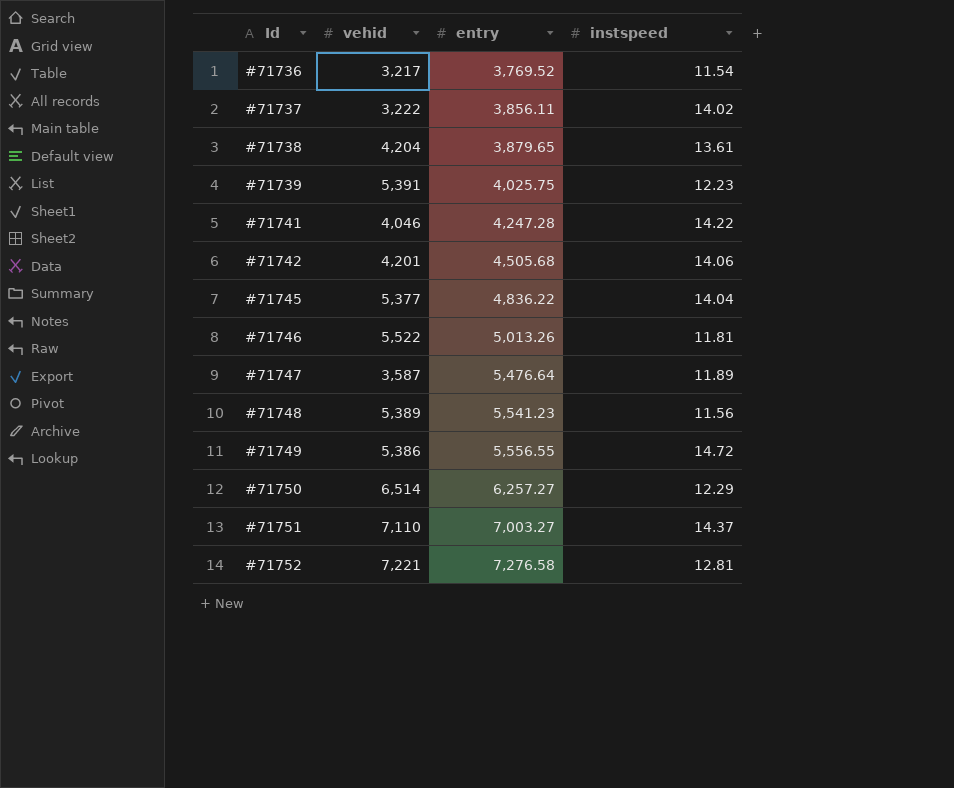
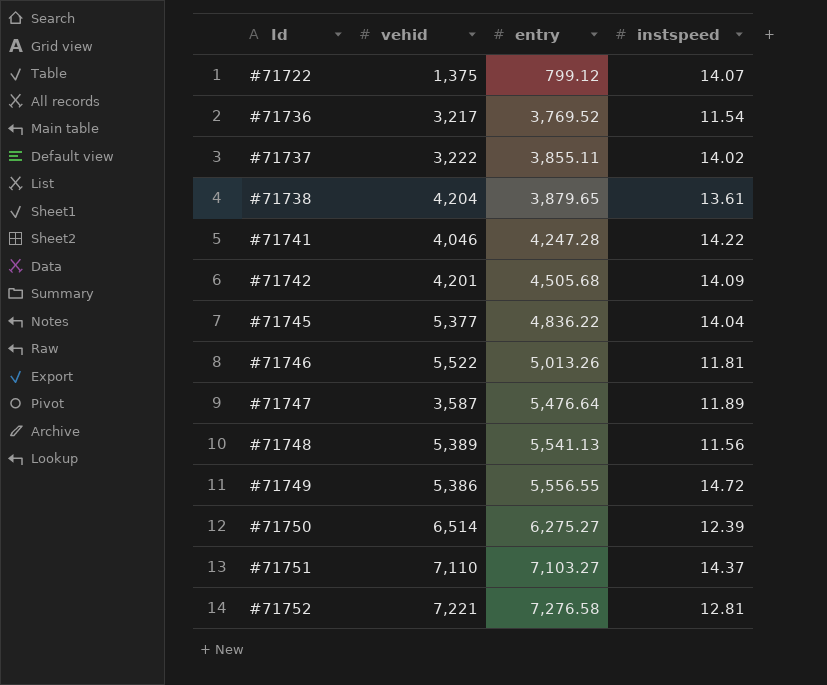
row #71739: 5,391 | 4,025.75 | 12.23 -> none
row #71722: none -> 1,375 | 799.12 | 14.07
#71737 | entry: 3,856.11 -> 3,855.11
#71742 | instspeed: 14.06 -> 14.09
#71748 | entry: 5,541.23 -> 5,541.13
#71750 | entry: 6,257.27 -> 6,275.27
#71750 | instspeed: 12.29 -> 12.39
#71751 | entry: 7,003.27 -> 7,103.27

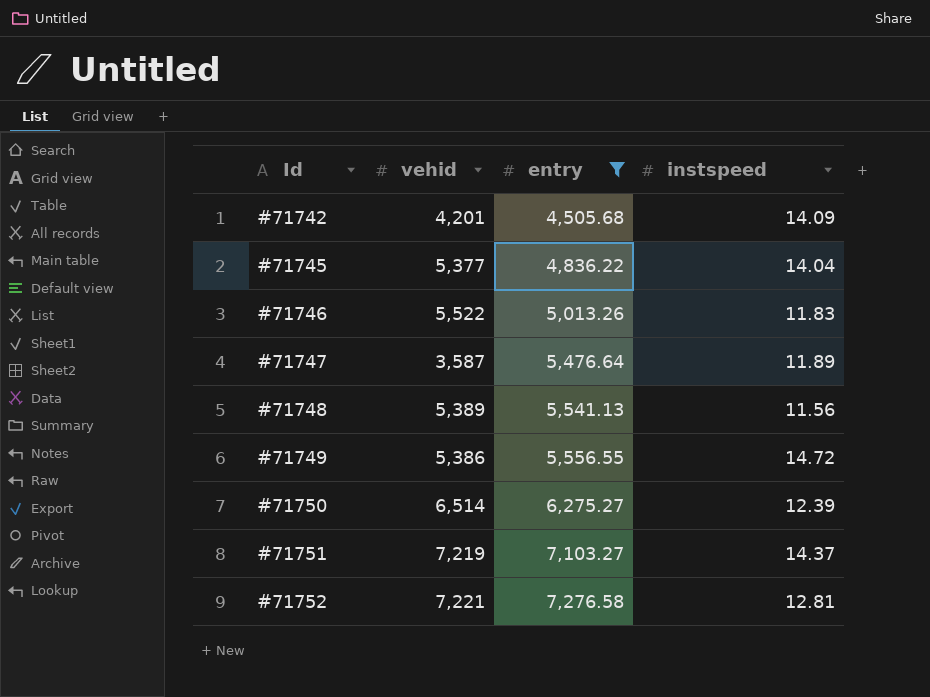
filter: none -> entry >= 4,505.68
#71746 | instspeed: 11.81 -> 11.83
#71751 | vehid: 7,110 -> 7,219

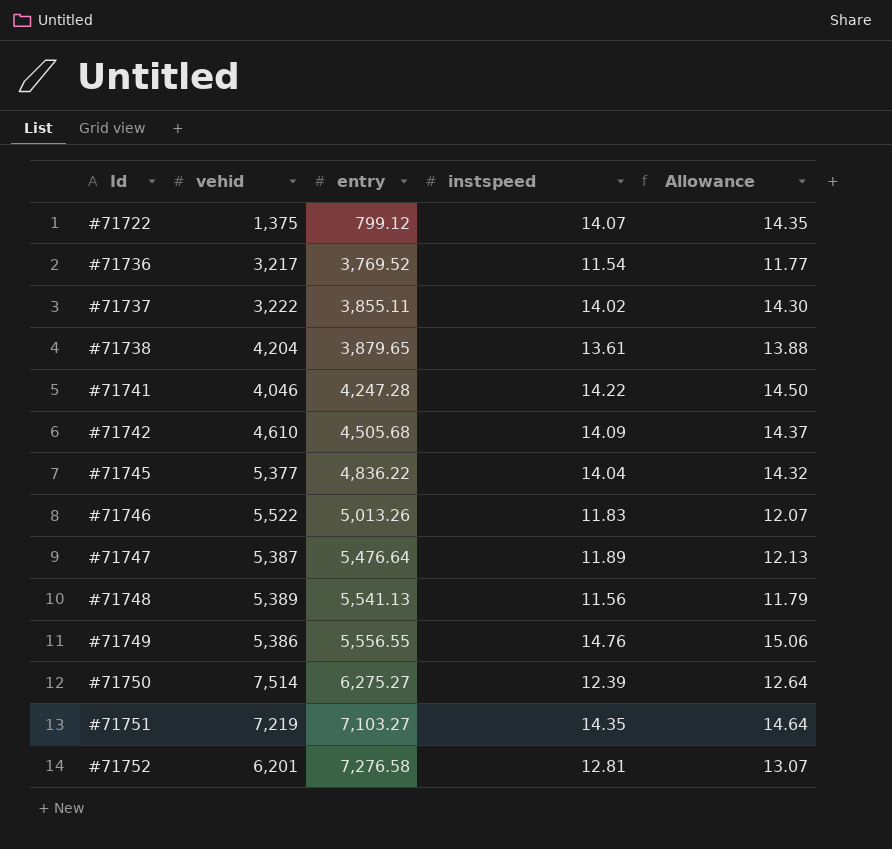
filter: entry >= 4,505.68 -> none
column Allowance | formula: none -> [instspeed] * 1.02
#71742 | vehid: 4,201 -> 4,610
#71747 | vehid: 3,587 -> 5,387
#71749 | instspeed: 14.72 -> 14.76
#71750 | vehid: 6,514 -> 7,514
#71751 | instspeed: 14.37 -> 14.35
#71752 | vehid: 7,221 -> 6,201

